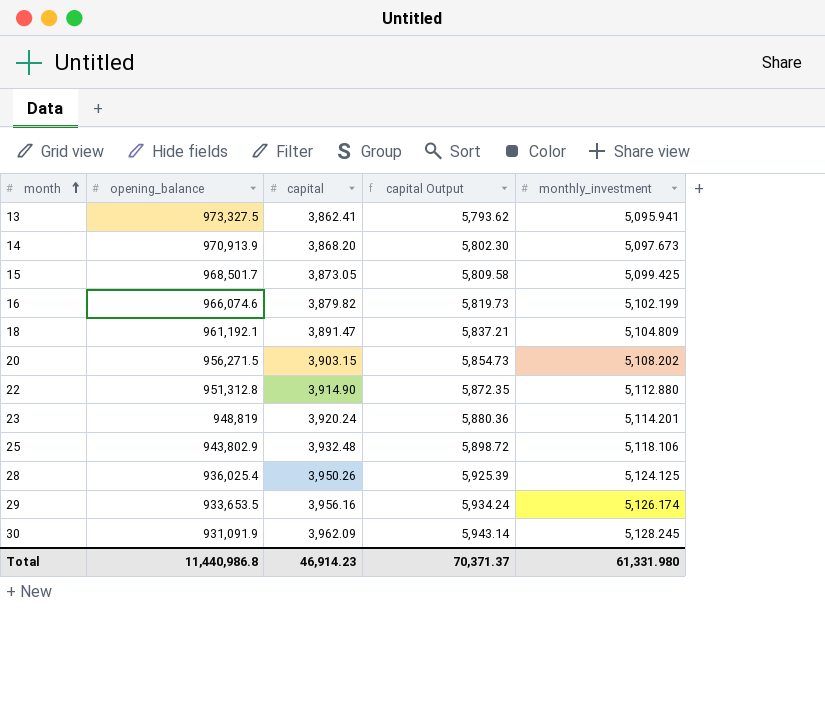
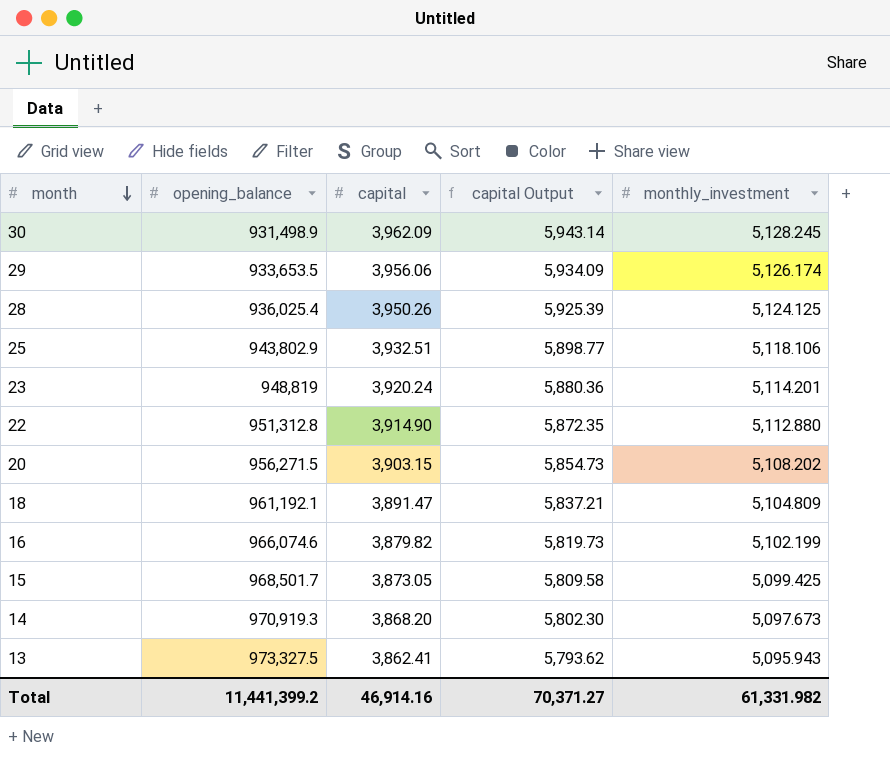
row order: month ascending -> month descending
30 | opening_balance: 931,091.9 -> 931,498.9
29 | capital: 3,956.16 -> 3,956.06
29 | capital Output: 5,934.24 -> 5,934.09
25 | capital: 3,932.48 -> 3,932.51
25 | capital Output: 5,898.72 -> 5,898.77
14 | opening_balance: 970,913.9 -> 970,919.3
13 | monthly_investment: 5,095.941 -> 5,095.943
Total | opening_balance: 11,440,986.8 -> 11,441,399.2
Total | capital: 46,914.23 -> 46,914.16
Total | capital Output: 70,371.37 -> 70,371.27
Total | monthly_investment: 61,331.980 -> 61,331.982

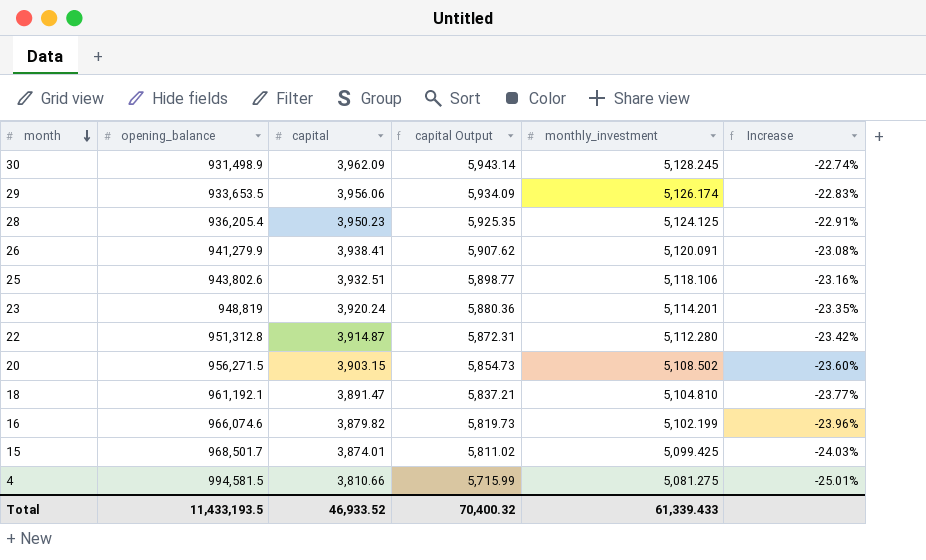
column Increase | formula: none -> ([capital] - [monthly_investment]) / [monthly_investment]
row 14: 970,919.3 | 3,868.20 | 5,802.30 | 5,097.673 -> none
row 13: 973,327.5 | 3,862.41 | 5,793.62 | 5,095.943 -> none
28 | opening_balance: 936,025.4 -> 936,205.4
28 | capital: 3,950.26 -> 3,950.23
28 | capital Output: 5,925.39 -> 5,925.35
row 26: none -> 941,279.9 | 3,938.41 | 5,907.62 | 5,120.091 | -23.08%
25 | opening_balance: 943,802.9 -> 943,802.6
22 | capital: 3,914.90 -> 3,914.87
22 | capital Output: 5,872.35 -> 5,872.31
22 | monthly_investment: 5,112.880 -> 5,112.280
20 | monthly_investment: 5,108.202 -> 5,108.502
18 | monthly_investment: 5,104.809 -> 5,104.810
15 | capital: 3,873.05 -> 3,874.01
15 | capital Output: 5,809.58 -> 5,811.02
row 4: none -> 994,581.5 | 3,810.66 | 5,715.99 | 5,081.275 | -25.01%
Total | opening_balance: 11,441,399.2 -> 11,433,193.5
Total | capital: 46,914.16 -> 46,933.52
Total | capital Output: 70,371.27 -> 70,400.32
Total | monthly_investment: 61,331.982 -> 61,339.433

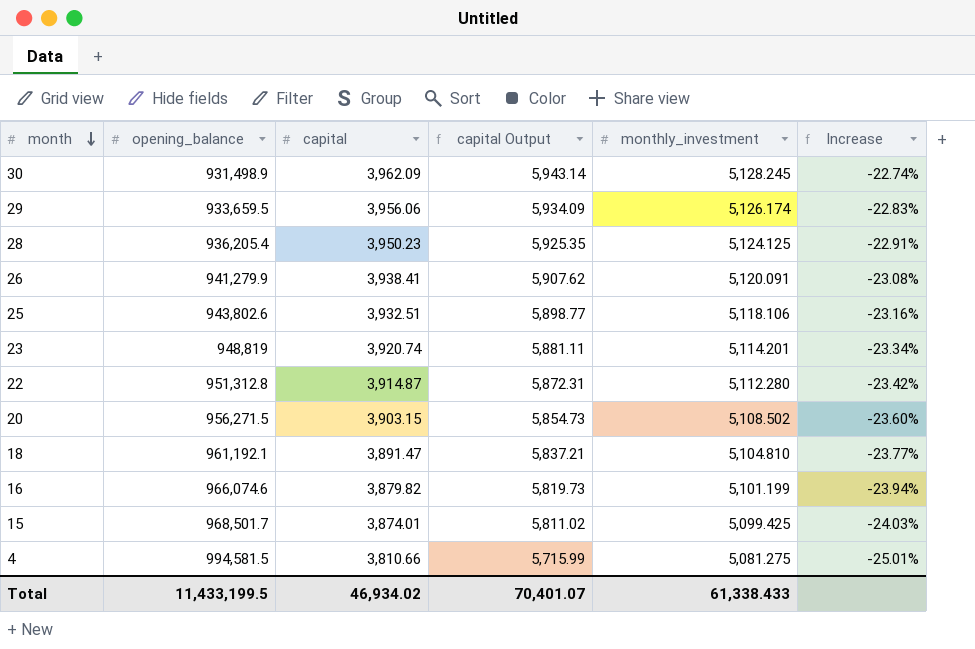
29 | opening_balance: 933,653.5 -> 933,659.5
23 | capital: 3,920.24 -> 3,920.74
23 | capital Output: 5,880.36 -> 5,881.11
23 | Increase: -23.35% -> -23.34%
16 | monthly_investment: 5,102.199 -> 5,101.199
16 | Increase: -23.96% -> -23.94%
Total | opening_balance: 11,433,193.5 -> 11,433,199.5
Total | capital: 46,933.52 -> 46,934.02
Total | capital Output: 70,400.32 -> 70,401.07
Total | monthly_investment: 61,339.433 -> 61,338.433

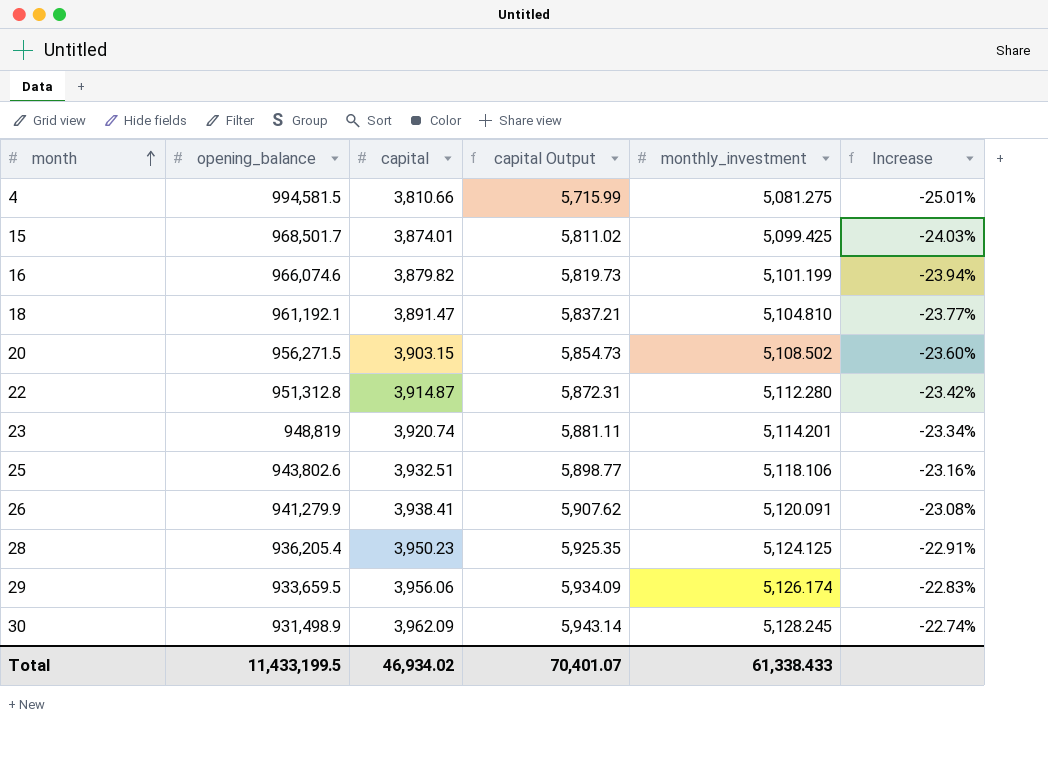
row order: month descending -> month ascending

